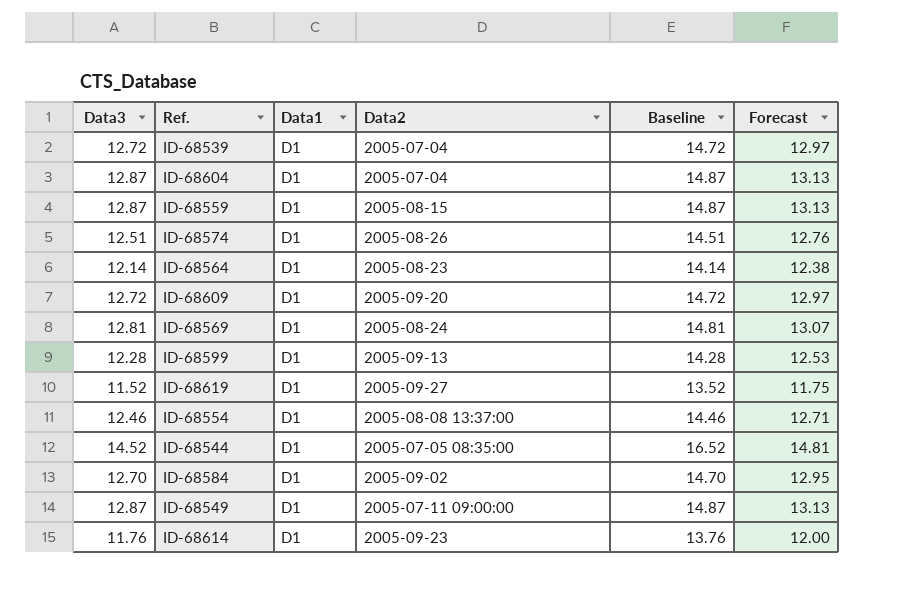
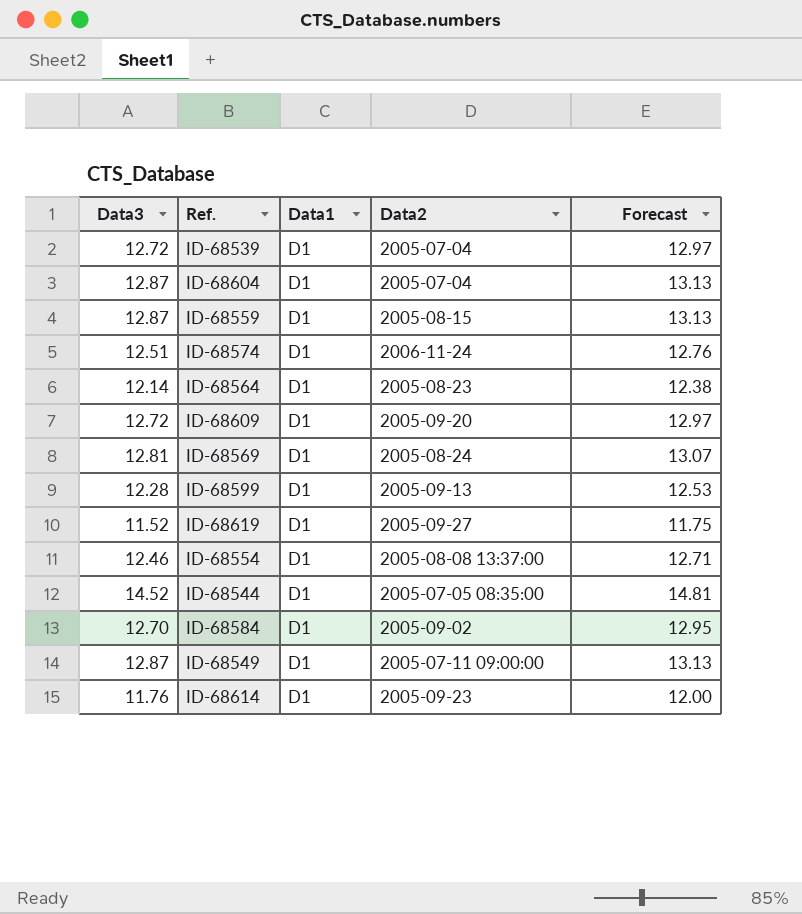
column Baseline | formula: [Data3] + 2 -> none
ID-68574 | Data2: 2005-08-26 -> 2006-11-24

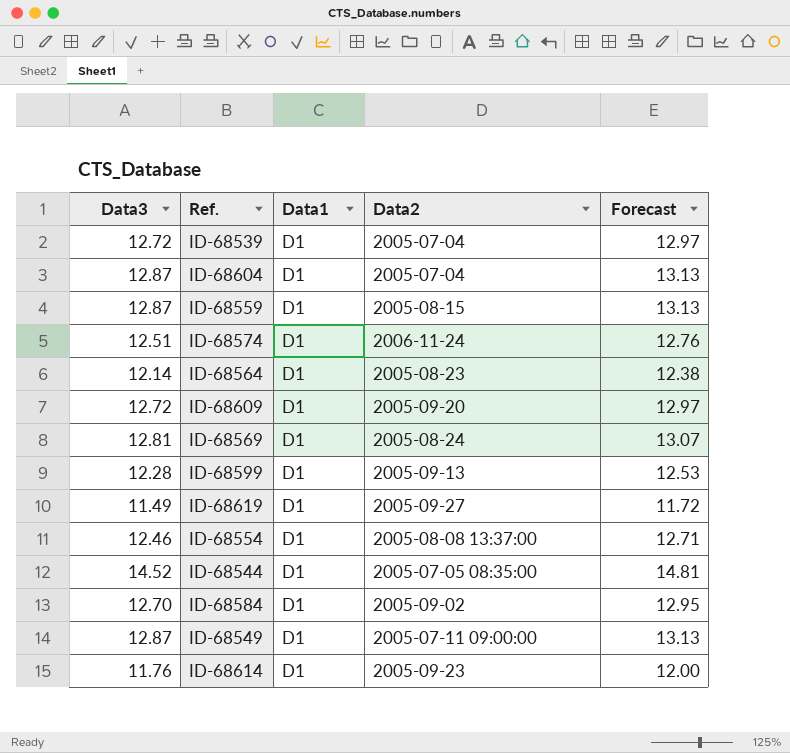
ID-68619 | Data3: 11.52 -> 11.49
ID-68619 | Forecast: 11.75 -> 11.72

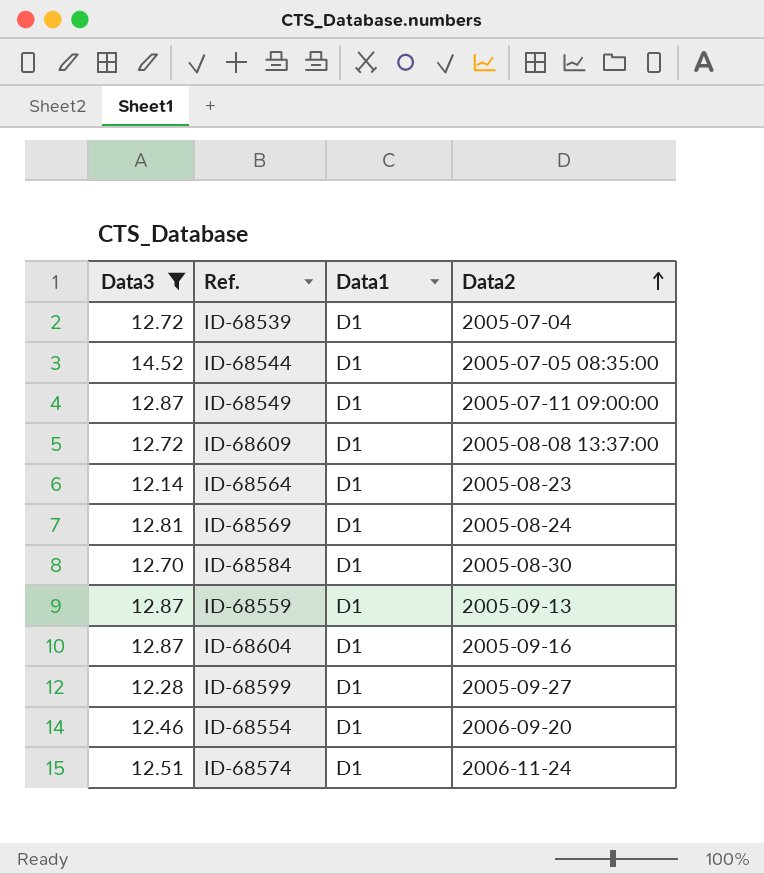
filter: none -> Data3 >= 12.14
row order: none -> Data2 ascending
column Forecast | formula: [Data3] * 1.02 -> none
ID-68609 | Data2: 2005-09-20 -> 2005-08-08 13:37:00
ID-68584 | Data2: 2005-09-02 -> 2005-08-30
ID-68559 | Data2: 2005-08-15 -> 2005-09-13
ID-68604 | Data2: 2005-07-04 -> 2005-09-16
ID-68599 | Data2: 2005-09-13 -> 2005-09-27
ID-68554 | Data2: 2005-08-08 13:37:00 -> 2006-09-20

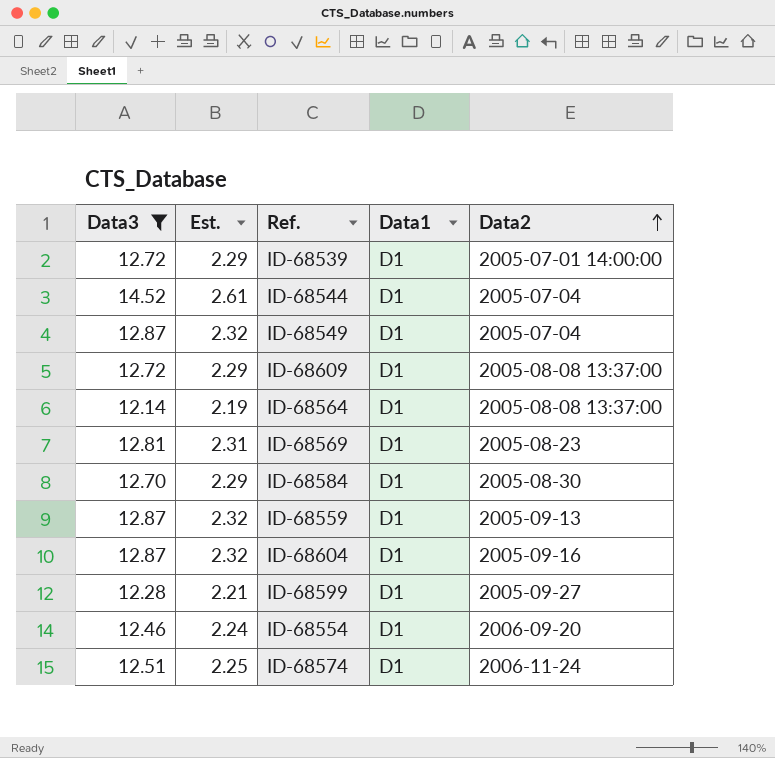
column Est. | formula: none -> [Data3] * 0.18
ID-68539 | Data2: 2005-07-04 -> 2005-07-01 14:00:00
ID-68544 | Data2: 2005-07-05 08:35:00 -> 2005-07-04
ID-68549 | Data2: 2005-07-11 09:00:00 -> 2005-07-04
ID-68564 | Data2: 2005-08-23 -> 2005-08-08 13:37:00
ID-68569 | Data2: 2005-08-24 -> 2005-08-23

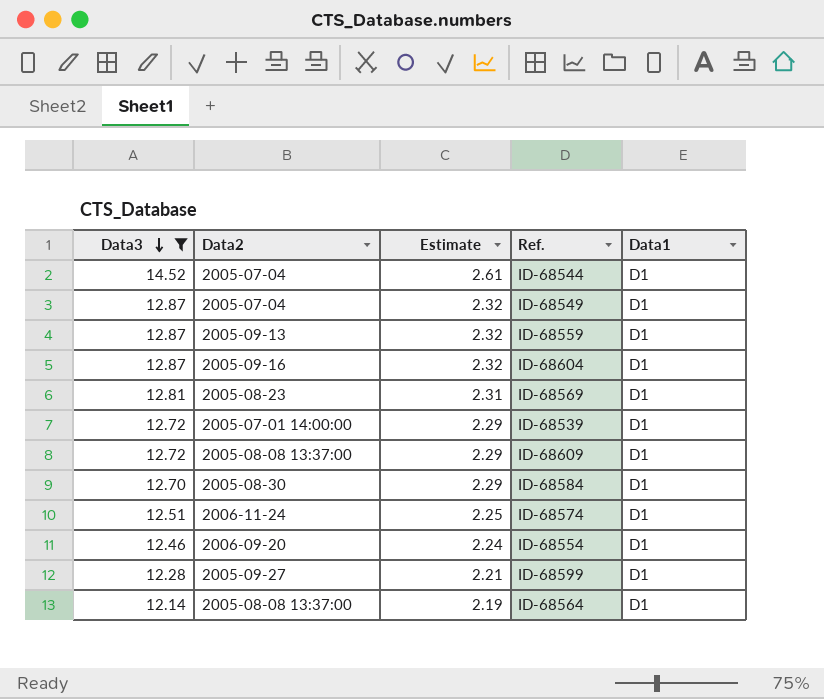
row order: Data2 ascending -> Data3 descending
column Data2 | position: 5 -> 2
column name: Est. -> Estimate

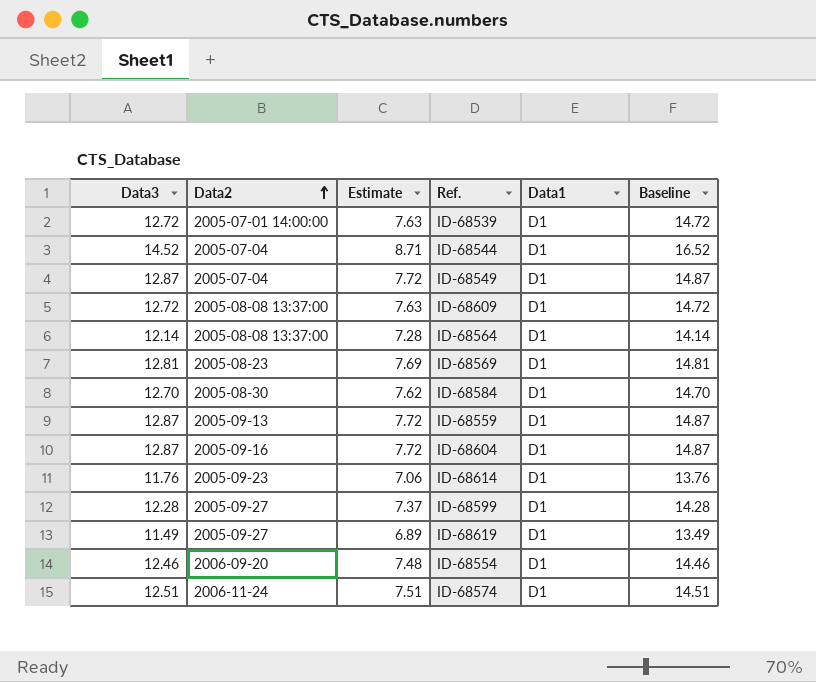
filter: Data3 >= 12.14 -> none
row order: Data3 descending -> Data2 ascending
column Estimate | formula: [Data3] * 0.18 -> [Data3] * 0.6
column Baseline | formula: none -> [Data3] + 2

